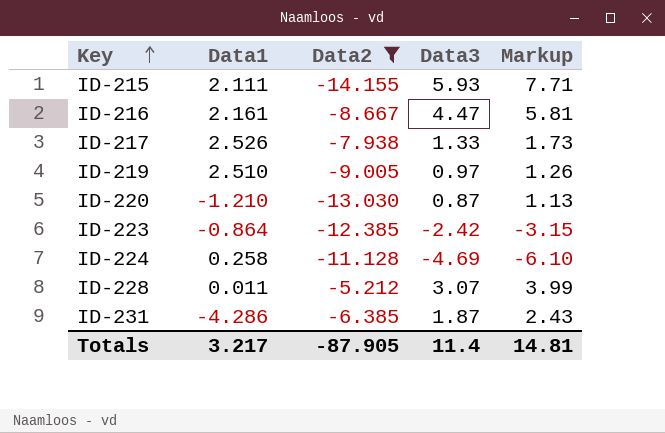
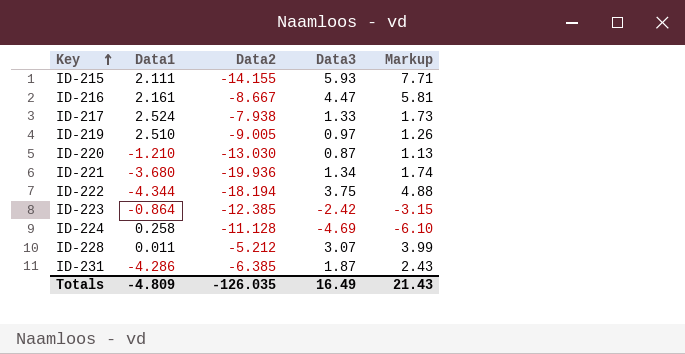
filter: Data2 >= -14.155 -> none
ID-217 | Data1: 2.526 -> 2.524
Totals | Data1: 3.217 -> -4.809
Totals | Data2: -87.905 -> -126.035
Totals | Data3: 11.4 -> 16.49
Totals | Markup: 14.81 -> 21.43

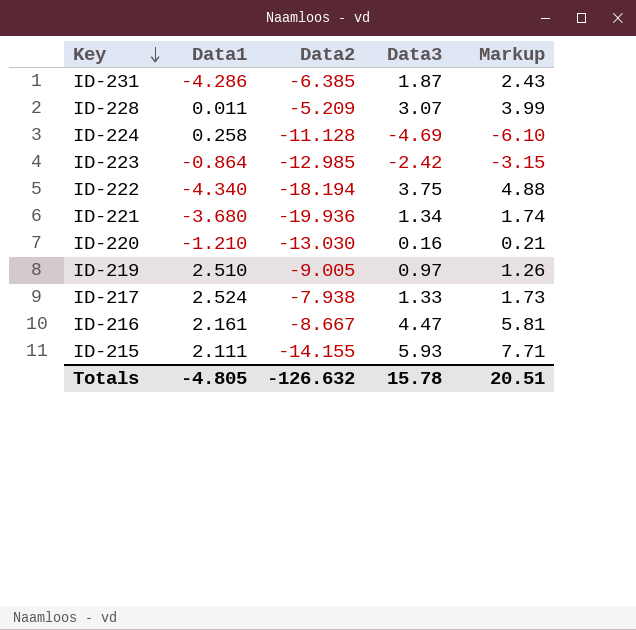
row order: Key ascending -> Key descending
ID-228 | Data2: -5.212 -> -5.209
ID-223 | Data2: -12.385 -> -12.985
ID-222 | Data1: -4.344 -> -4.340
ID-220 | Data3: 0.87 -> 0.16
ID-220 | Markup: 1.13 -> 0.21
Totals | Data1: -4.809 -> -4.805
Totals | Data2: -126.035 -> -126.632
Totals | Data3: 16.49 -> 15.78
Totals | Markup: 21.43 -> 20.51

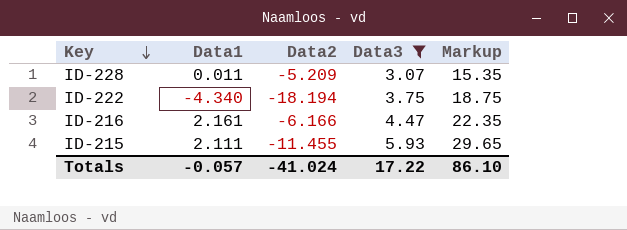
filter: none -> Data3 >= 3.07
column Markup | formula: [Data3] * 1.3 -> [Data3] * 5
ID-216 | Data2: -8.667 -> -6.166
ID-215 | Data2: -14.155 -> -11.455
Totals | Data1: -4.805 -> -0.057
Totals | Data2: -126.632 -> -41.024
Totals | Data3: 15.78 -> 17.22
Totals | Markup: 20.51 -> 86.10

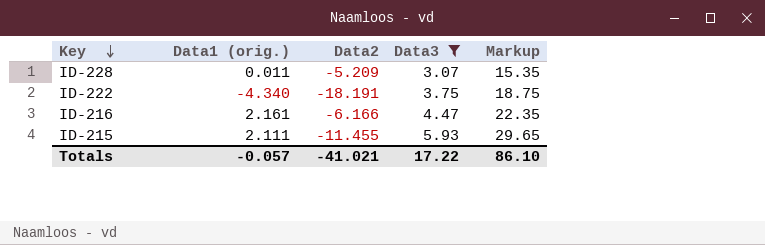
column name: Data1 -> Data1 (orig.)
ID-222 | Data2: -18.194 -> -18.191
Totals | Data2: -41.024 -> -41.021

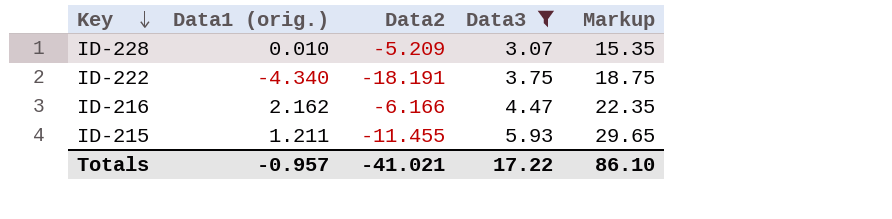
ID-228 | Data1 (orig.): 0.011 -> 0.010
ID-216 | Data1 (orig.): 2.161 -> 2.162
ID-215 | Data1 (orig.): 2.111 -> 1.211
Totals | Data1 (orig.): -0.057 -> -0.957

